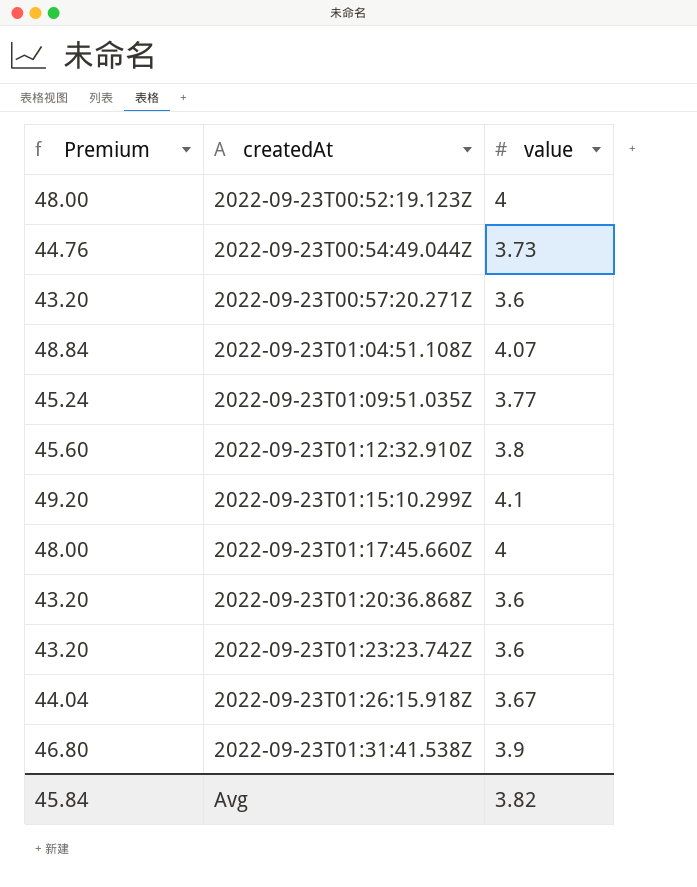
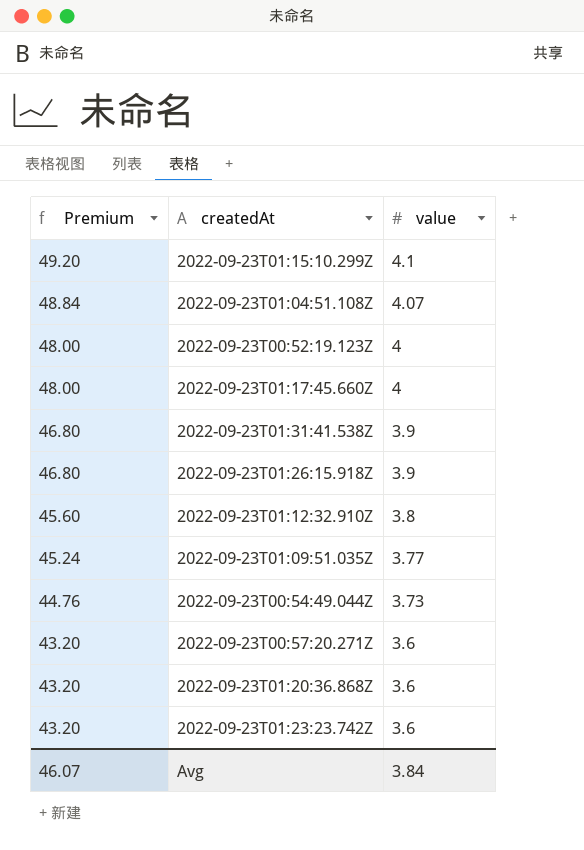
row order: createdAt ascending -> Premium descending
2022-09-23T01:26:15.918Z | Premium: 44.04 -> 46.80
2022-09-23T01:26:15.918Z | value: 3.67 -> 3.9
Avg | Premium: 45.84 -> 46.07
Avg | value: 3.82 -> 3.84

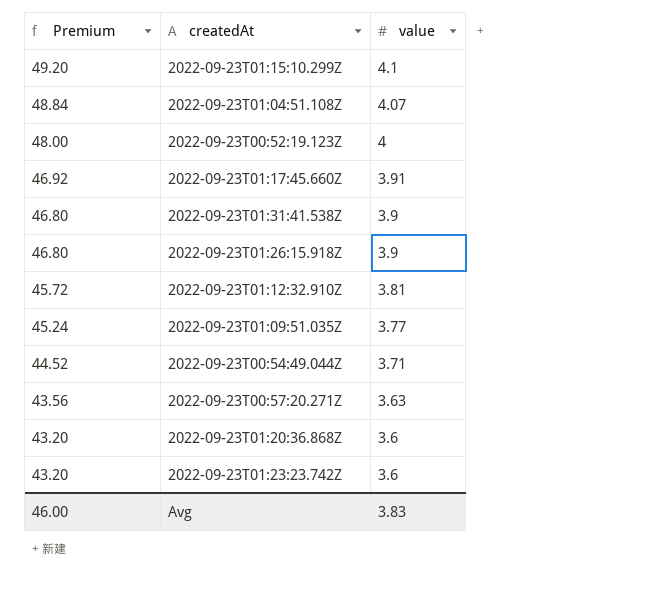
2022-09-23T01:17:45.660Z | Premium: 48.00 -> 46.92
2022-09-23T01:17:45.660Z | value: 4 -> 3.91
2022-09-23T01:12:32.910Z | Premium: 45.60 -> 45.72
2022-09-23T01:12:32.910Z | value: 3.8 -> 3.81
2022-09-23T00:54:49.044Z | Premium: 44.76 -> 44.52
2022-09-23T00:54:49.044Z | value: 3.73 -> 3.71
2022-09-23T00:57:20.271Z | Premium: 43.20 -> 43.56
2022-09-23T00:57:20.271Z | value: 3.6 -> 3.63
Avg | Premium: 46.07 -> 46.00
Avg | value: 3.84 -> 3.83

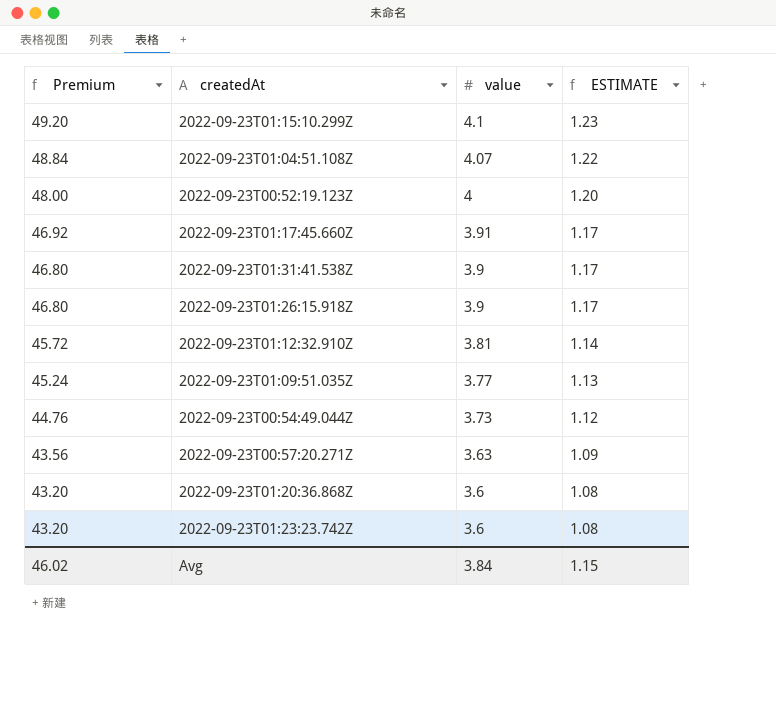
column ESTIMATE | formula: none -> [value] * 0.3
2022-09-23T00:54:49.044Z | Premium: 44.52 -> 44.76
2022-09-23T00:54:49.044Z | value: 3.71 -> 3.73
Avg | Premium: 46.00 -> 46.02
Avg | value: 3.83 -> 3.84

